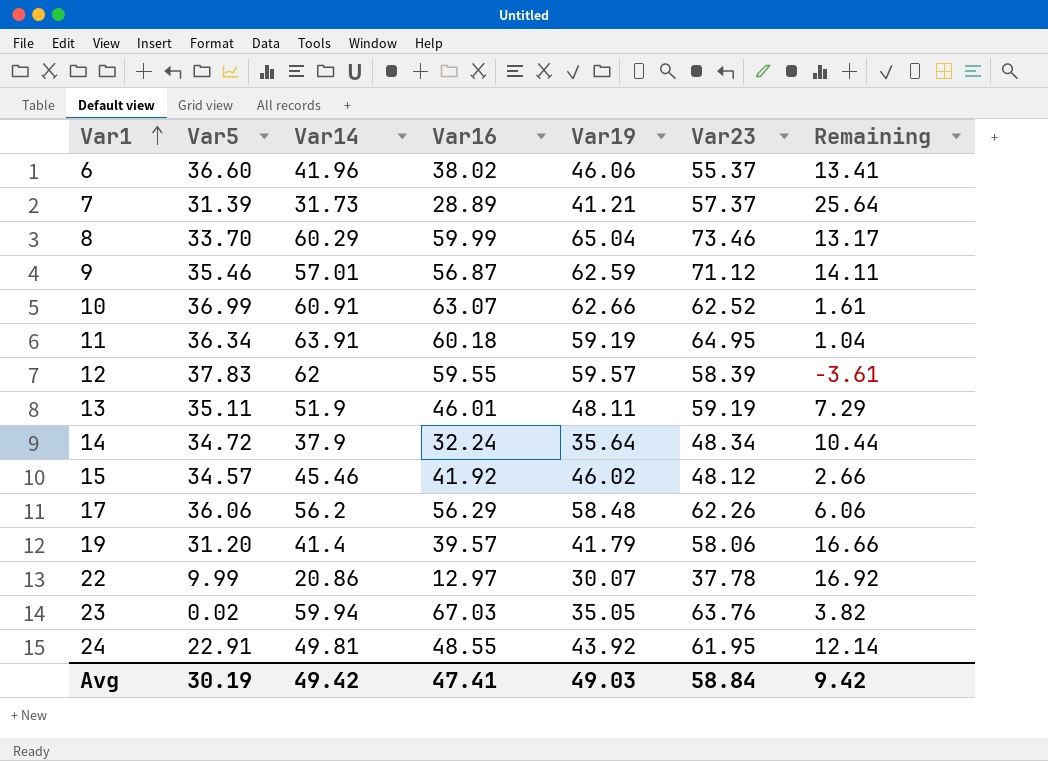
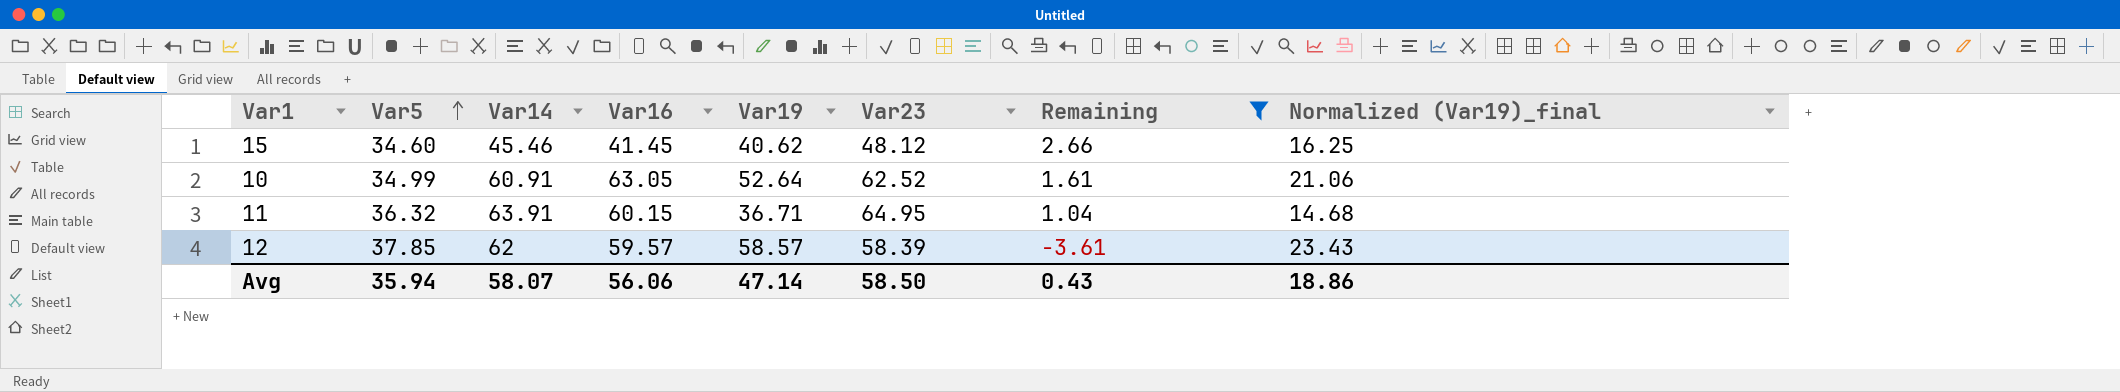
filter: none -> Remaining <= 2.66
row order: Var1 ascending -> Var5 ascending
column Normalized (Var19)_final | formula: none -> [Var19] * 0.4
15 | Var5: 34.57 -> 34.60
15 | Var16: 41.92 -> 41.45
15 | Var19: 46.02 -> 40.62
10 | Var5: 36.99 -> 34.99
10 | Var16: 63.07 -> 63.05
10 | Var19: 62.66 -> 52.64
11 | Var5: 36.34 -> 36.32
11 | Var16: 60.18 -> 60.15
11 | Var19: 59.19 -> 36.71
12 | Var5: 37.83 -> 37.85
12 | Var16: 59.55 -> 59.57
12 | Var19: 59.57 -> 58.57
Avg | Var5: 30.19 -> 35.94
Avg | Var14: 49.42 -> 58.07
Avg | Var16: 47.41 -> 56.06
Avg | Var19: 49.03 -> 47.14
Avg | Var23: 58.84 -> 58.50
Avg | Remaining: 9.42 -> 0.43

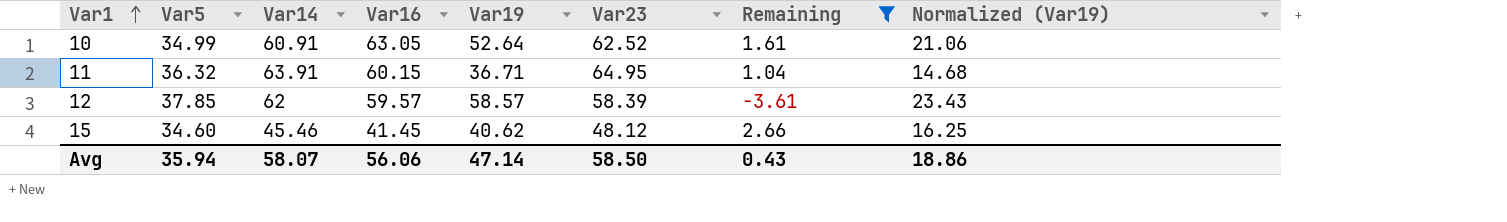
row order: Var5 ascending -> Var1 ascending
column name: Normalized (Var19)_final -> Normalized (Var19)

